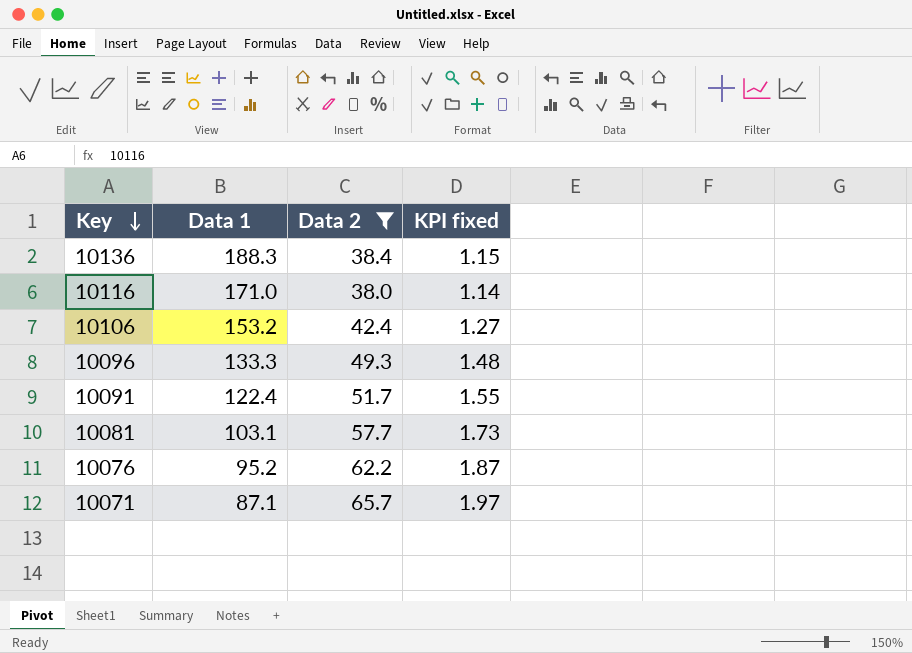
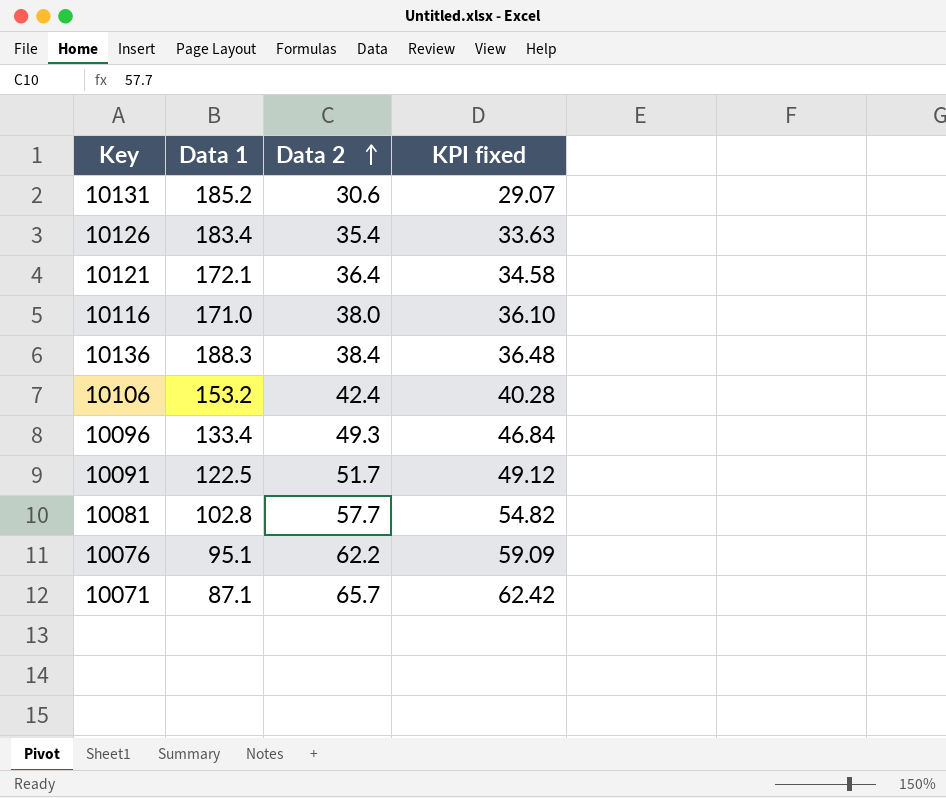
filter: Data 2 >= 38.0 -> none
row order: Key descending -> Data 2 ascending
column KPI fixed | formula: [Data 2] * 0.03 -> [Data 2] * 0.95
10096 | Data 1: 133.3 -> 133.4
10091 | Data 1: 122.4 -> 122.5
10081 | Data 1: 103.1 -> 102.8
10076 | Data 1: 95.2 -> 95.1

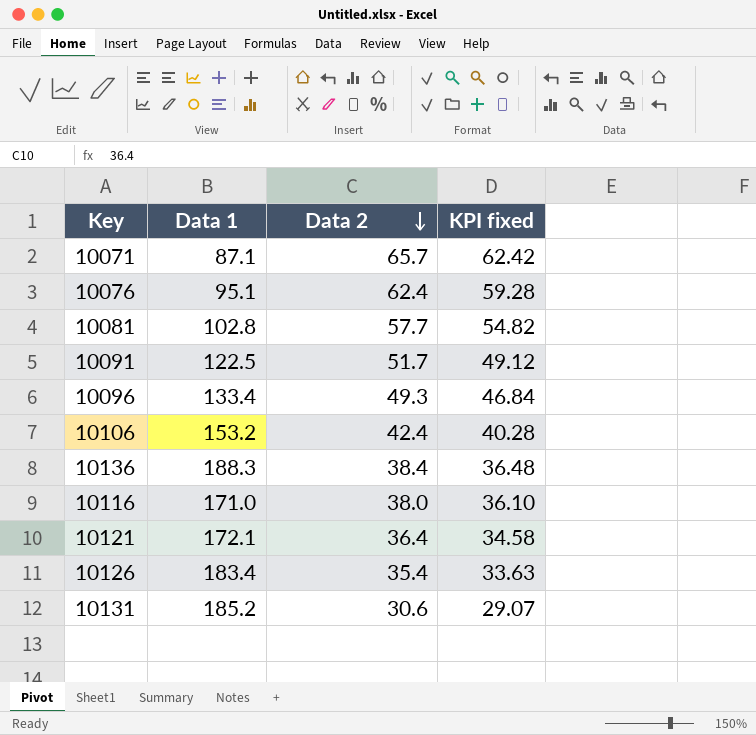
row order: Data 2 ascending -> Data 2 descending
10076 | Data 2: 62.2 -> 62.4
10076 | KPI fixed: 59.09 -> 59.28

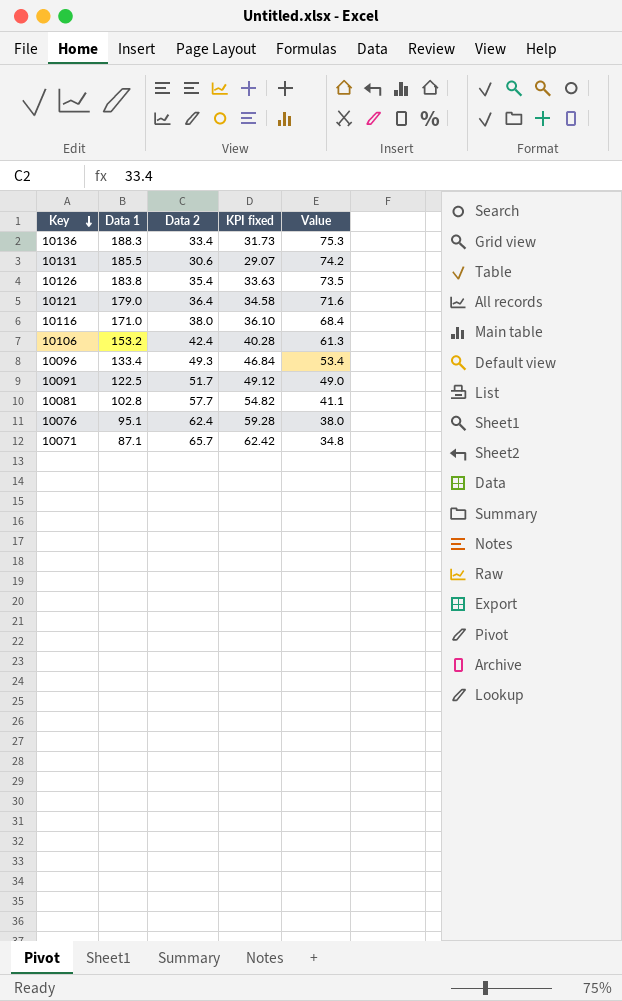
row order: Data 2 descending -> Key descending
column Value | formula: none -> [Data 1] * 0.4
10136 | Data 2: 38.4 -> 33.4
10136 | KPI fixed: 36.48 -> 31.73
10131 | Data 1: 185.2 -> 185.5
10126 | Data 1: 183.4 -> 183.8
10121 | Data 1: 172.1 -> 179.0

